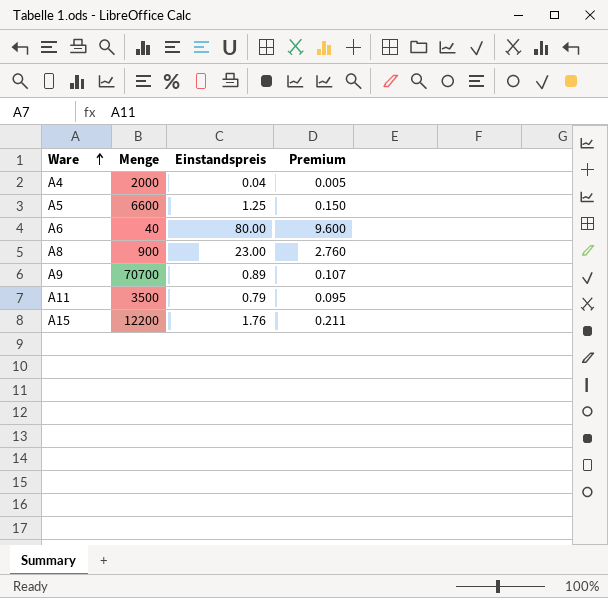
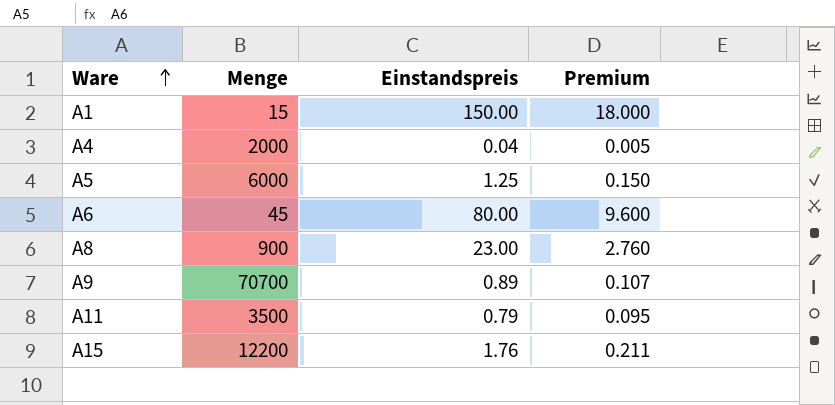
row A1: none -> 15 | 150.00 | 18.000
A5 | Menge: 6600 -> 6000
A6 | Menge: 40 -> 45

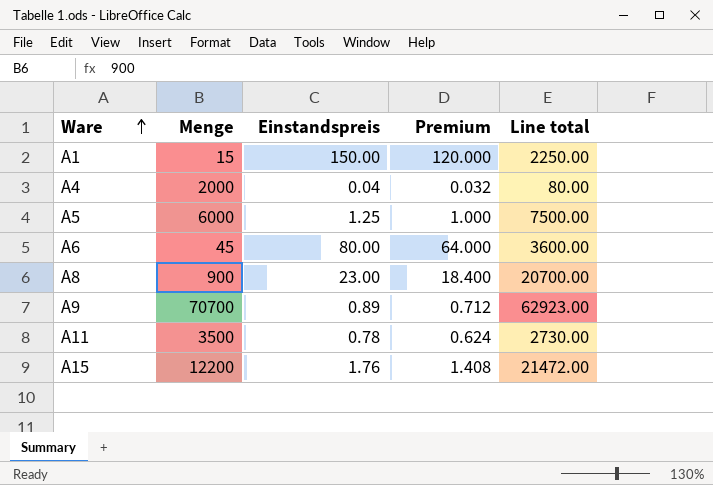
column Premium | formula: [Einstandspreis] * 0.12 -> [Einstandspreis] * 0.8
column Line total | formula: none -> [Menge] * [Einstandspreis]
A11 | Einstandspreis: 0.79 -> 0.78

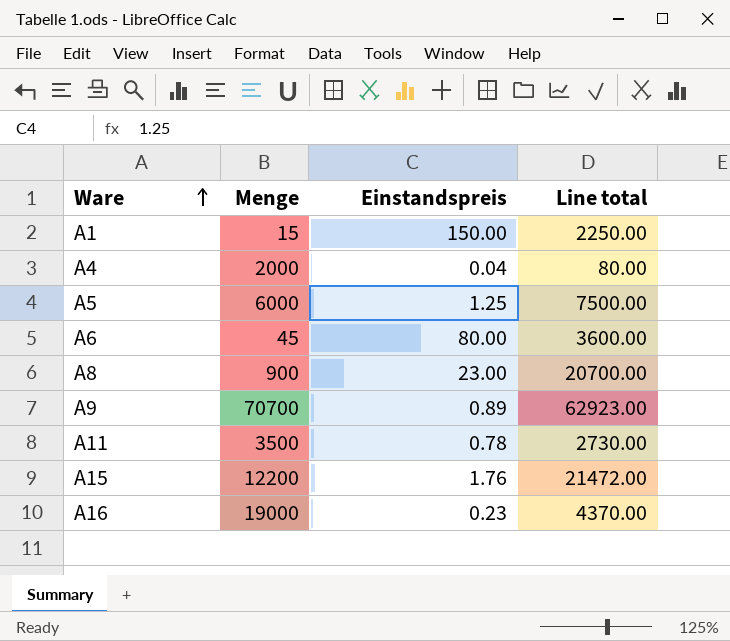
column Premium | formula: [Einstandspreis] * 0.8 -> none
row A16: none -> 19000 | 0.23 | 4370.00

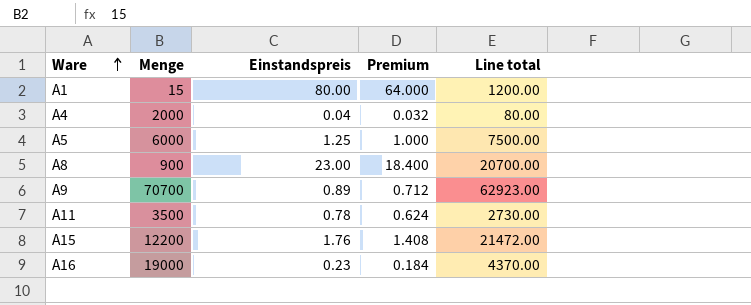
column Premium | formula: none -> [Einstandspreis] * 0.8
row A6: 45 | 80.00 | 3600.00 -> none
A1 | Einstandspreis: 150.00 -> 80.00
A1 | Line total: 2250.00 -> 1200.00

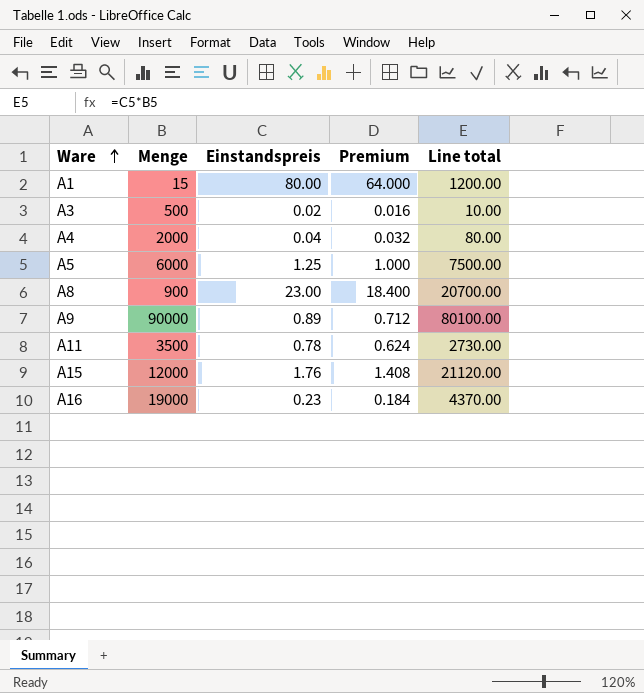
row A3: none -> 500 | 0.02 | 0.016 | 10.00
A9 | Menge: 70700 -> 90000
A9 | Line total: 62923.00 -> 80100.00
A15 | Menge: 12200 -> 12000
A15 | Line total: 21472.00 -> 21120.00

